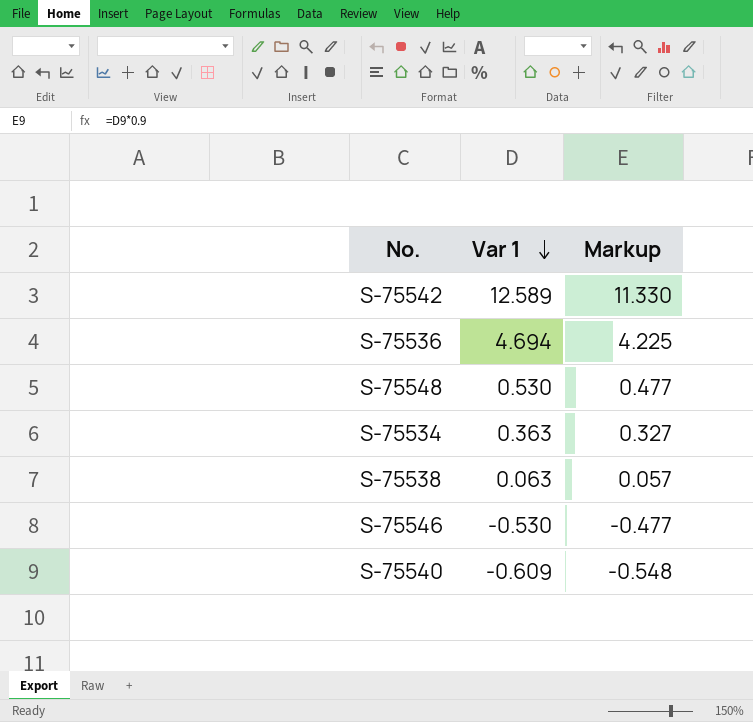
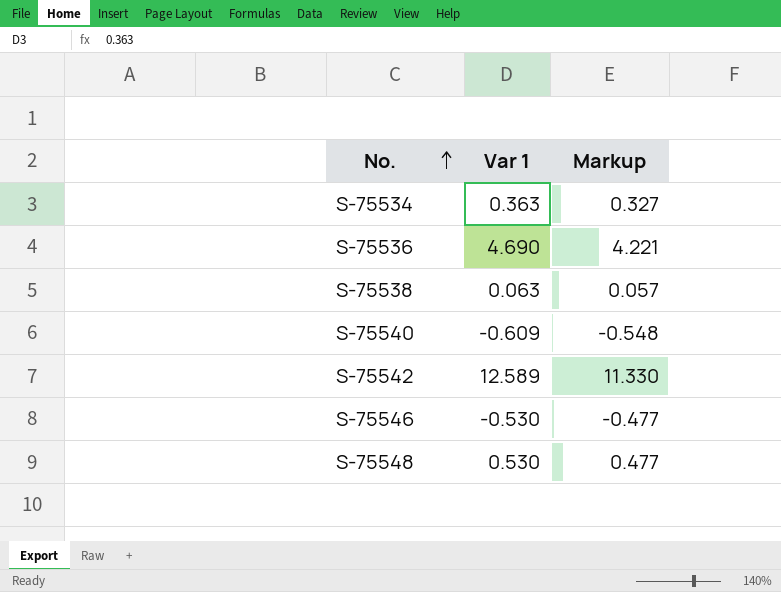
row order: Var 1 descending -> No. ascending
S-75536 | Var 1: 4.694 -> 4.690
S-75536 | Markup: 4.225 -> 4.221

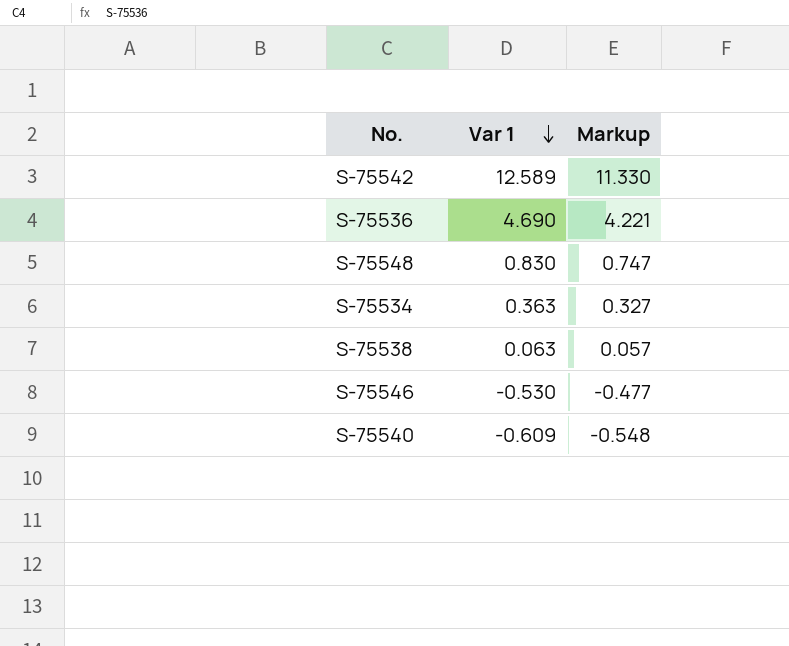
row order: No. ascending -> Var 1 descending
S-75548 | Var 1: 0.530 -> 0.830
S-75548 | Markup: 0.477 -> 0.747

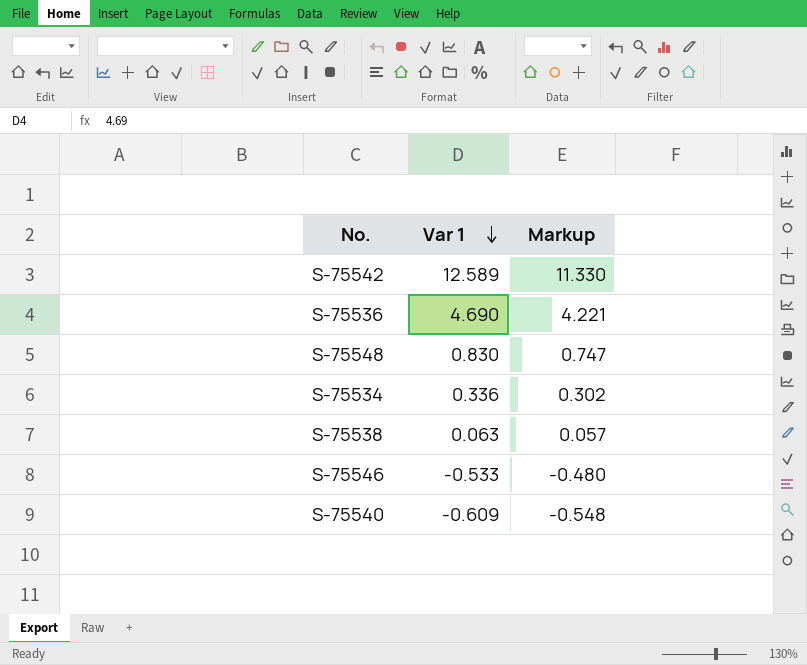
S-75534 | Var 1: 0.363 -> 0.336
S-75534 | Markup: 0.327 -> 0.302
S-75546 | Var 1: -0.530 -> -0.533
S-75546 | Markup: -0.477 -> -0.480

